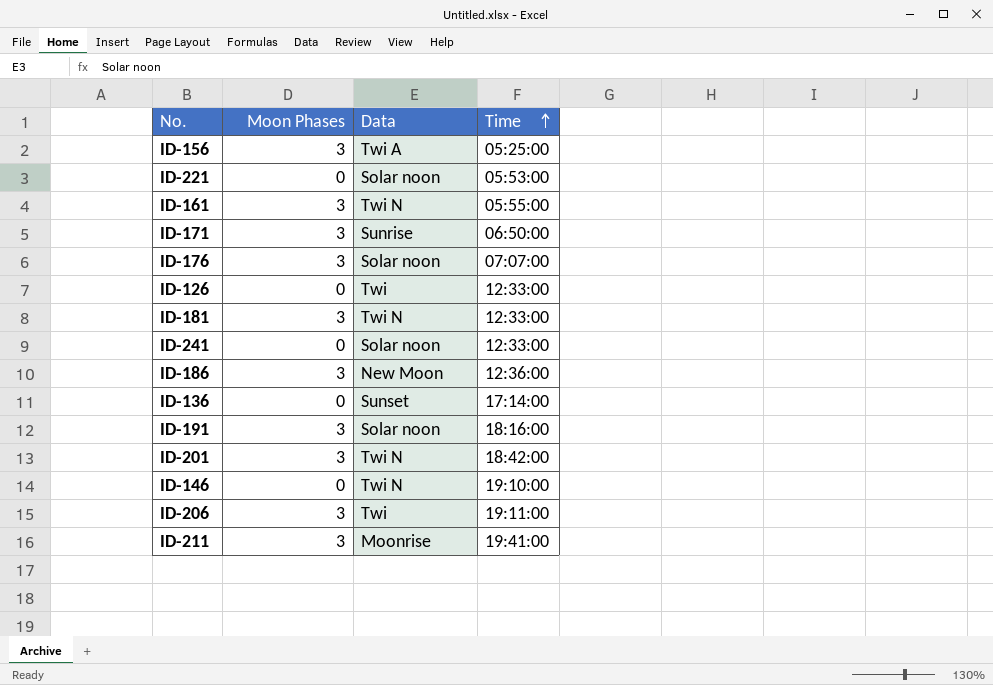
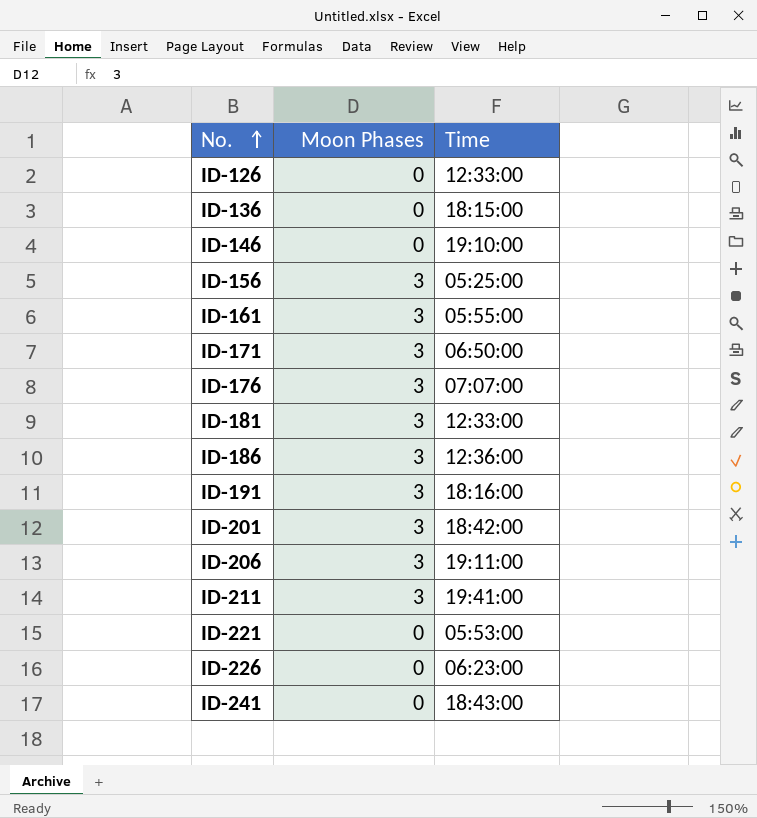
row order: Time ascending -> No. ascending
column Data | position: 3 -> none
ID-136 | Time: 17:14:00 -> 18:15:00
row ID-226: none -> 0 | 06:23:00
ID-241 | Time: 12:33:00 -> 18:43:00

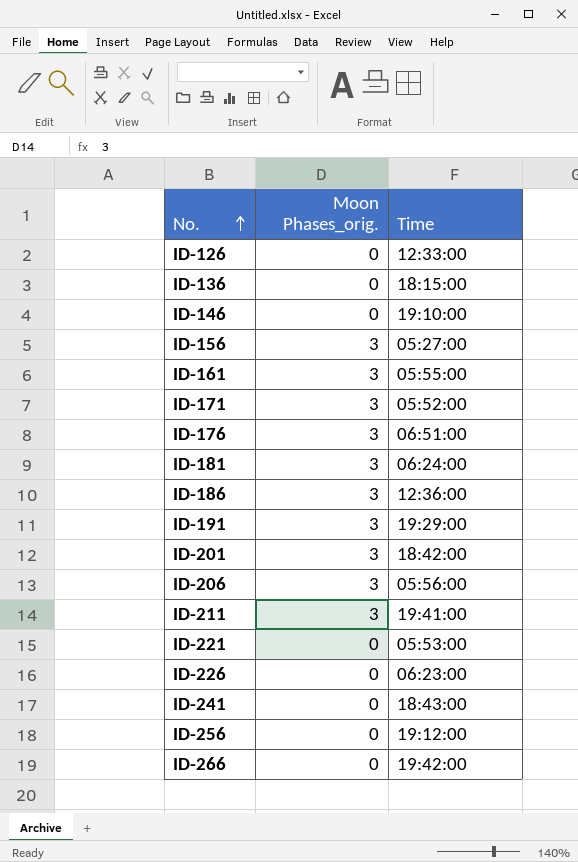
column name: Moon Phases -> Moon Phases_orig.
ID-156 | Time: 05:25:00 -> 05:27:00
ID-171 | Time: 06:50:00 -> 05:52:00
ID-176 | Time: 07:07:00 -> 06:51:00
ID-181 | Time: 12:33:00 -> 06:24:00
ID-191 | Time: 18:16:00 -> 19:29:00
ID-206 | Time: 19:11:00 -> 05:56:00
row ID-256: none -> 0 | 19:12:00
row ID-266: none -> 0 | 19:42:00

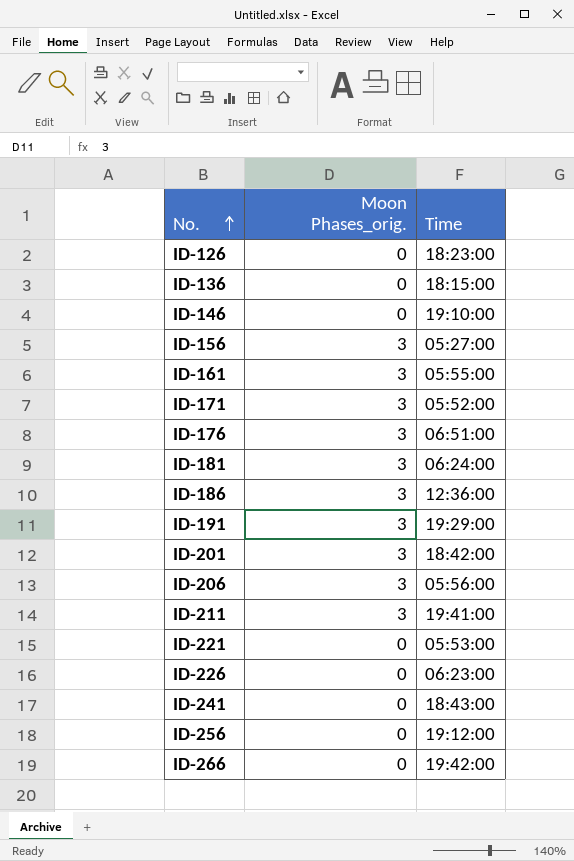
ID-126 | Time: 12:33:00 -> 18:23:00

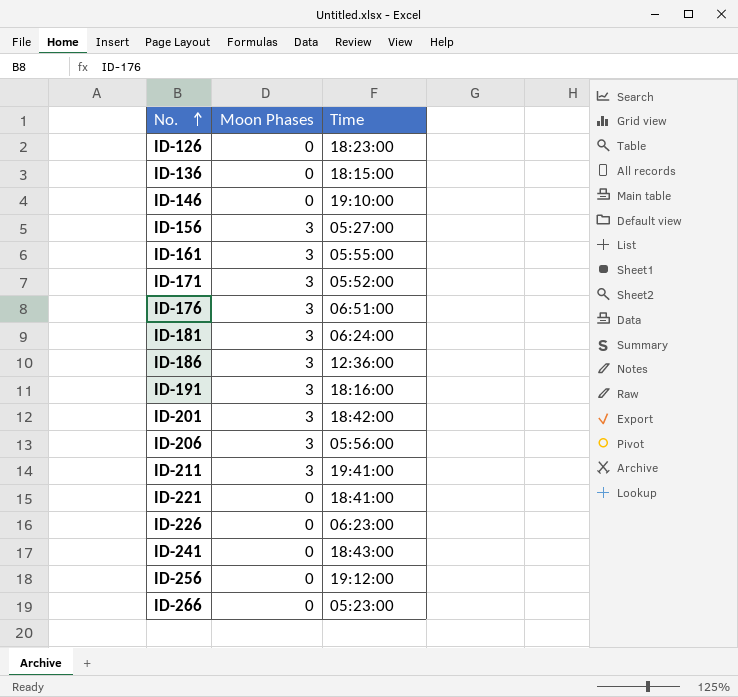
column name: Moon Phases_orig. -> Moon Phases
ID-191 | Time: 19:29:00 -> 18:16:00
ID-221 | Time: 05:53:00 -> 18:41:00
ID-266 | Time: 19:42:00 -> 05:23:00

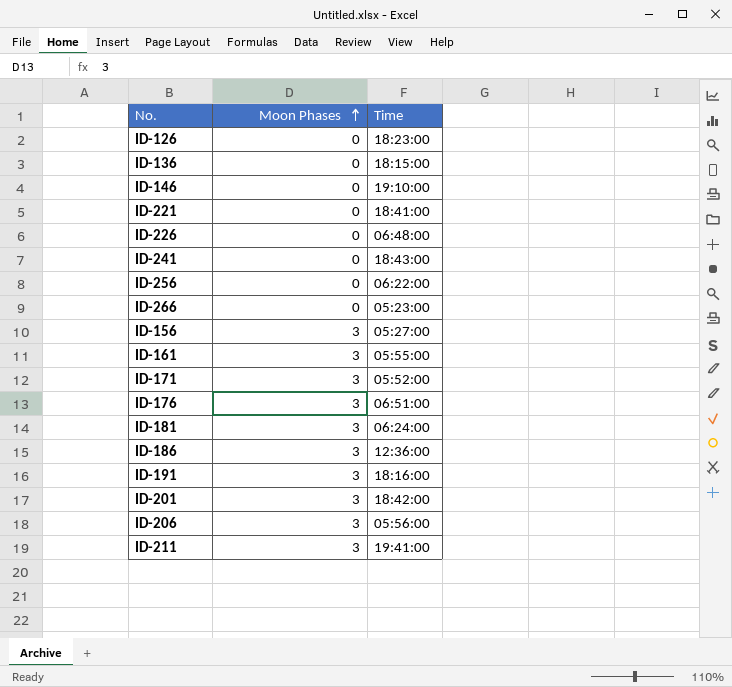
row order: No. ascending -> Moon Phases ascending
ID-226 | Time: 06:23:00 -> 06:48:00
ID-256 | Time: 19:12:00 -> 06:22:00

